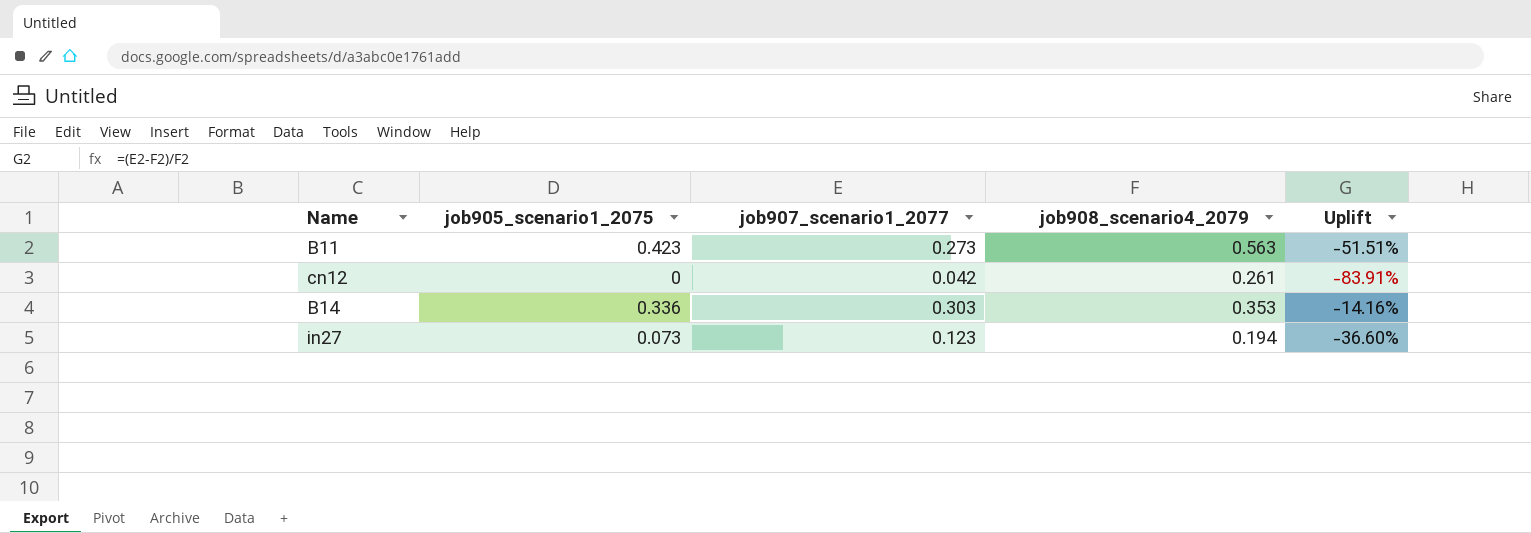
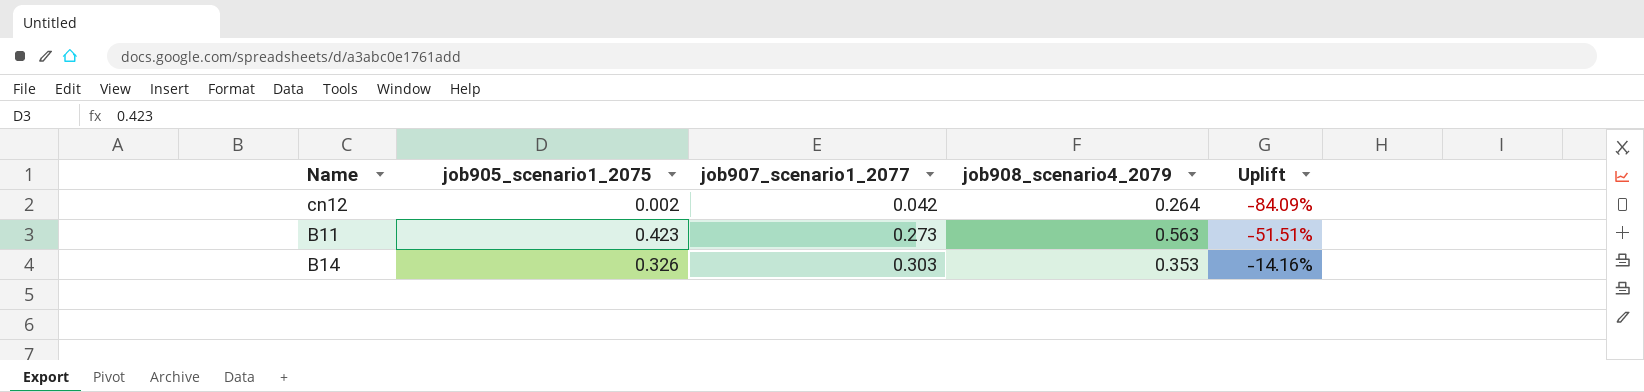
row order: none -> job907_scenario1_2077 ascending
row in27: 0.073 | 0.123 | 0.194 | -36.60% -> none
cn12 | job905_scenario1_2075: 0 -> 0.002
cn12 | job908_scenario4_2079: 0.261 -> 0.264
cn12 | Uplift: -83.91% -> -84.09%
B14 | job905_scenario1_2075: 0.336 -> 0.326

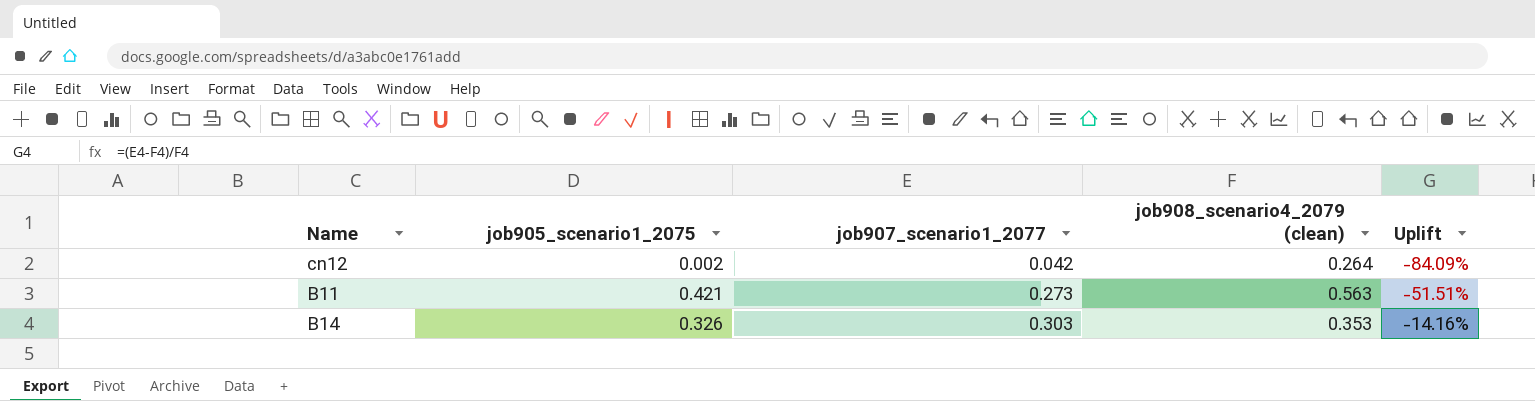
column name: job908_scenario4_2079 -> job908_scenario4_2079 (clean)
B11 | job905_scenario1_2075: 0.423 -> 0.421

